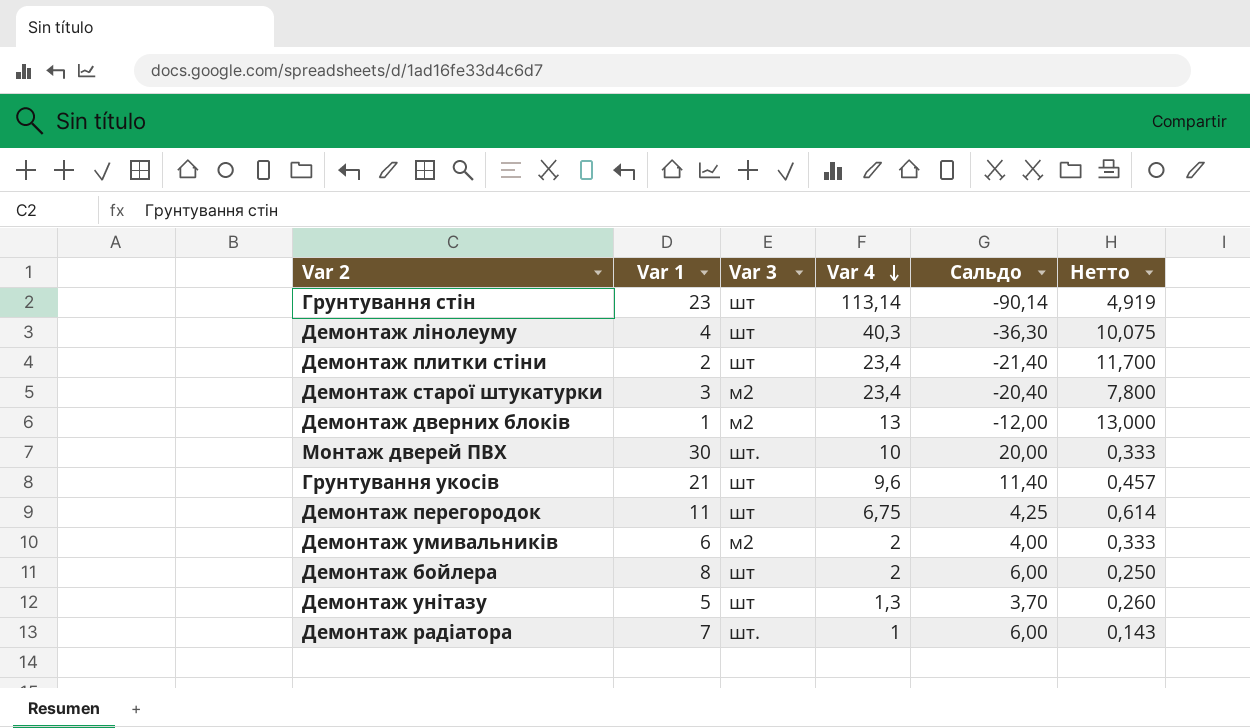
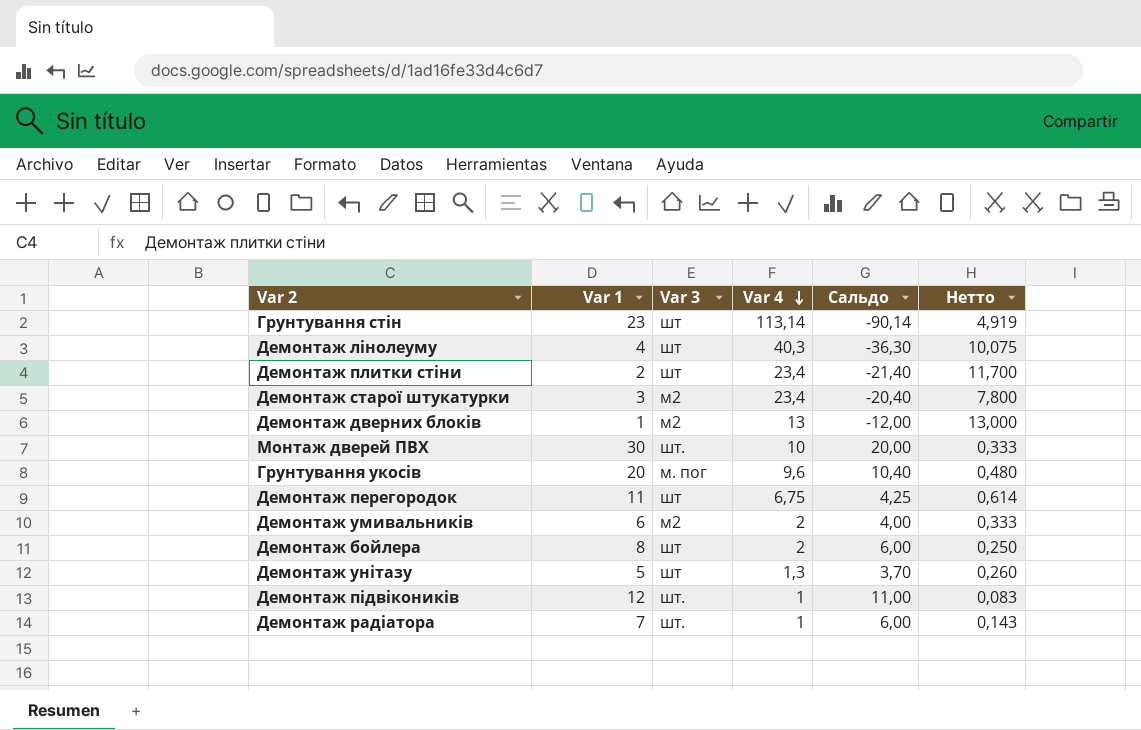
Грунтування укосів | Var 1: 21 -> 20
Грунтування укосів | Var 3: шт -> м. пог
Грунтування укосів | Сальдо: 11,40 -> 10,40
Грунтування укосів | Нетто: 0,457 -> 0,480
row Демонтаж підвікоників: none -> 12 | шт. | 1 | 11,00 | 0,083

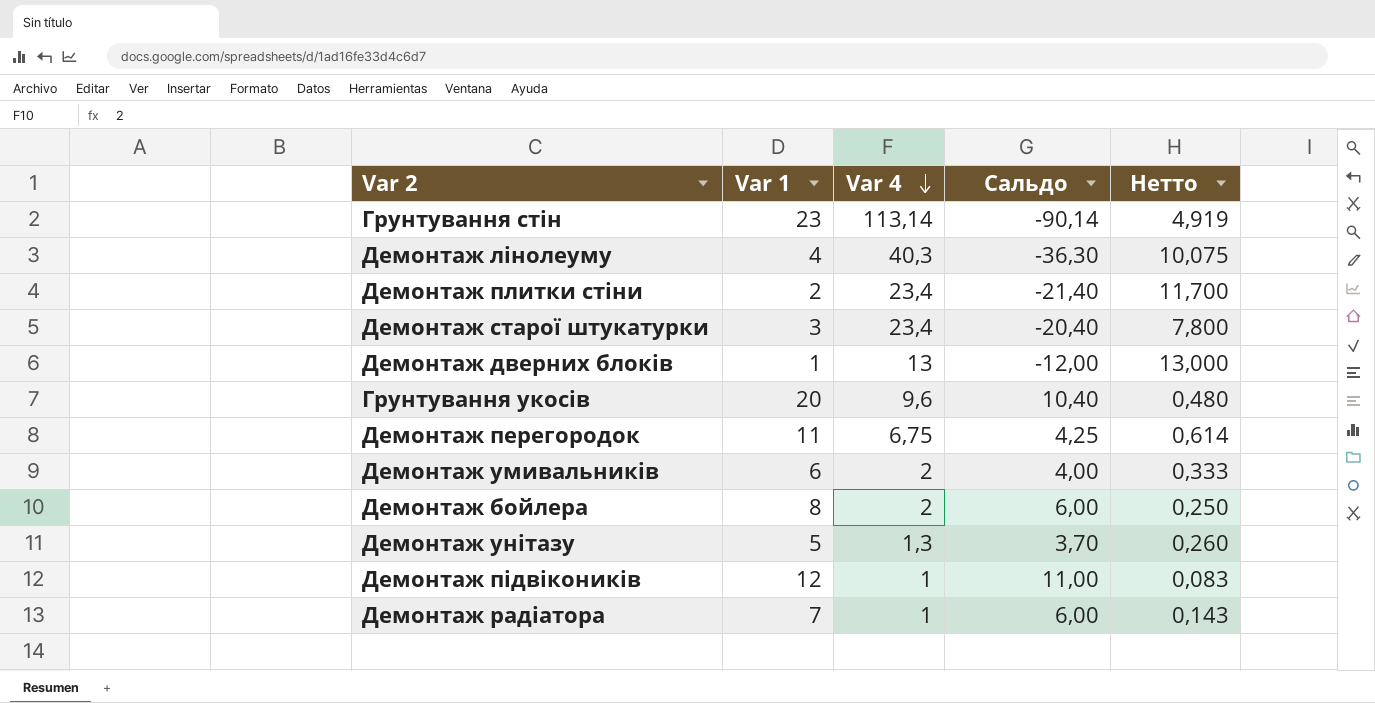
column Var 3 | position: 3 -> none
row Монтаж дверей ПВХ: 30 | шт. | 10 | 20,00 | 0,333 -> none

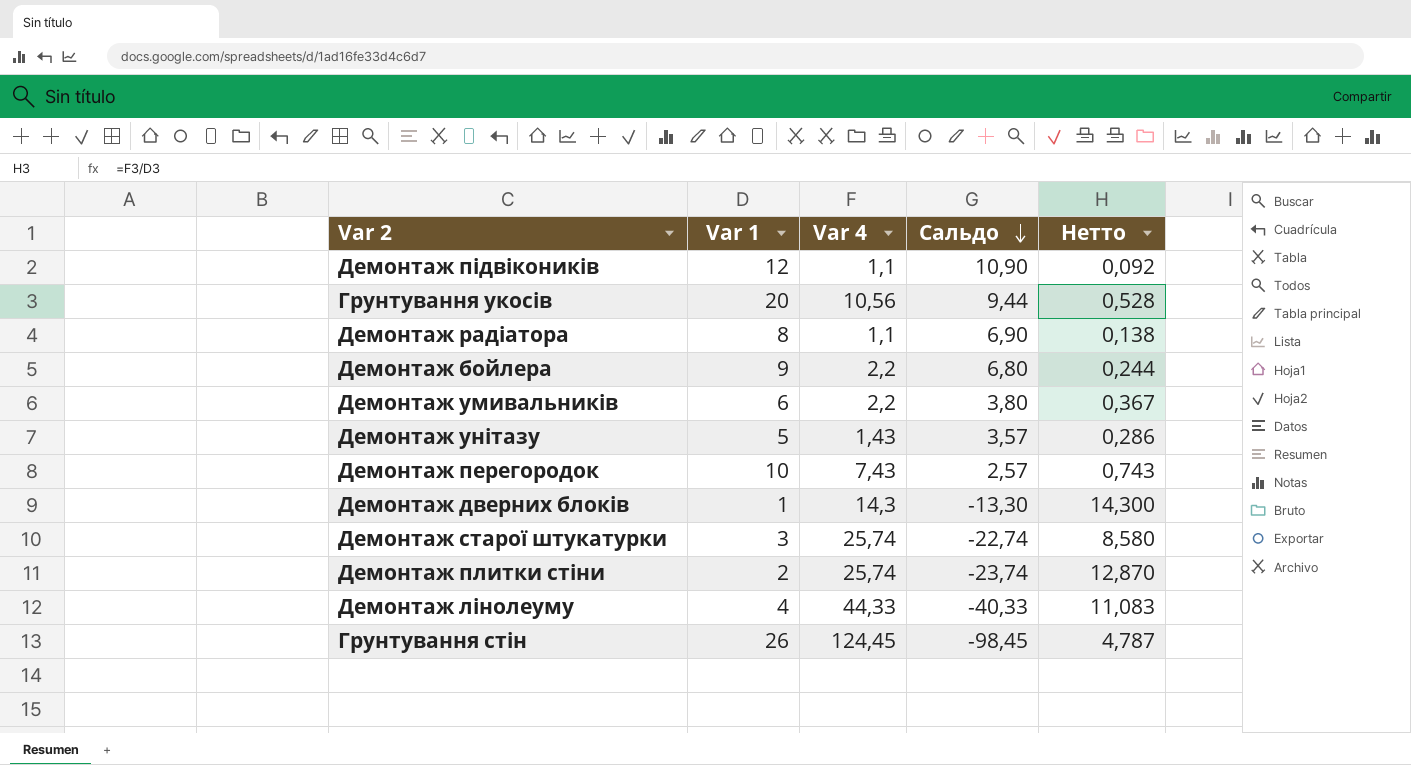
row order: Var 4 descending -> Сальдо descending
Демонтаж підвікоників | Var 4: 1 -> 1,1
Демонтаж підвікоників | Сальдо: 11,00 -> 10,90
Демонтаж підвікоників | Нетто: 0,083 -> 0,092
Грунтування укосів | Var 4: 9,6 -> 10,56
Грунтування укосів | Сальдо: 10,40 -> 9,44
Грунтування укосів | Нетто: 0,480 -> 0,528
Демонтаж радіатора | Var 1: 7 -> 8
Демонтаж радіатора | Var 4: 1 -> 1,1
Демонтаж радіатора | Сальдо: 6,00 -> 6,90
Демонтаж радіатора | Нетто: 0,143 -> 0,138
Демонтаж бойлера | Var 1: 8 -> 9
Демонтаж бойлера | Var 4: 2 -> 2,2
Демонтаж бойлера | Сальдо: 6,00 -> 6,80
Демонтаж бойлера | Нетто: 0,250 -> 0,244
Демонтаж умивальників | Var 4: 2 -> 2,2
Демонтаж умивальників | Сальдо: 4,00 -> 3,80
Демонтаж умивальників | Нетто: 0,333 -> 0,367
Демонтаж унітазу | Var 4: 1,3 -> 1,43
Демонтаж унітазу | Сальдо: 3,70 -> 3,57
Демонтаж унітазу | Нетто: 0,260 -> 0,286
Демонтаж перегородок | Var 1: 11 -> 10
Демонтаж перегородок | Var 4: 6,75 -> 7,43
Демонтаж перегородок | Сальдо: 4,25 -> 2,57
Демонтаж перегородок | Нетто: 0,614 -> 0,743
Демонтаж дверних блоків | Var 4: 13 -> 14,3
Демонтаж дверних блоків | Сальдо: -12,00 -> -13,30
Демонтаж дверних блоків | Нетто: 13,000 -> 14,300
Демонтаж старої штукатурки | Var 4: 23,4 -> 25,74
Демонтаж старої штукатурки | Сальдо: -20,40 -> -22,74
Демонтаж старої штукатурки | Нетто: 7,800 -> 8,580
Демонтаж плитки стіни | Var 4: 23,4 -> 25,74
Демонтаж плитки стіни | Сальдо: -21,40 -> -23,74
Демонтаж плитки стіни | Нетто: 11,700 -> 12,870
Демонтаж лінолеуму | Var 4: 40,3 -> 44,33
Демонтаж лінолеуму | Сальдо: -36,30 -> -40,33
Демонтаж лінолеуму | Нетто: 10,075 -> 11,083
Грунтування стін | Var 1: 23 -> 26
Грунтування стін | Var 4: 113,14 -> 124,45
Грунтування стін | Сальдо: -90,14 -> -98,45
Грунтування стін | Нетто: 4,919 -> 4,787

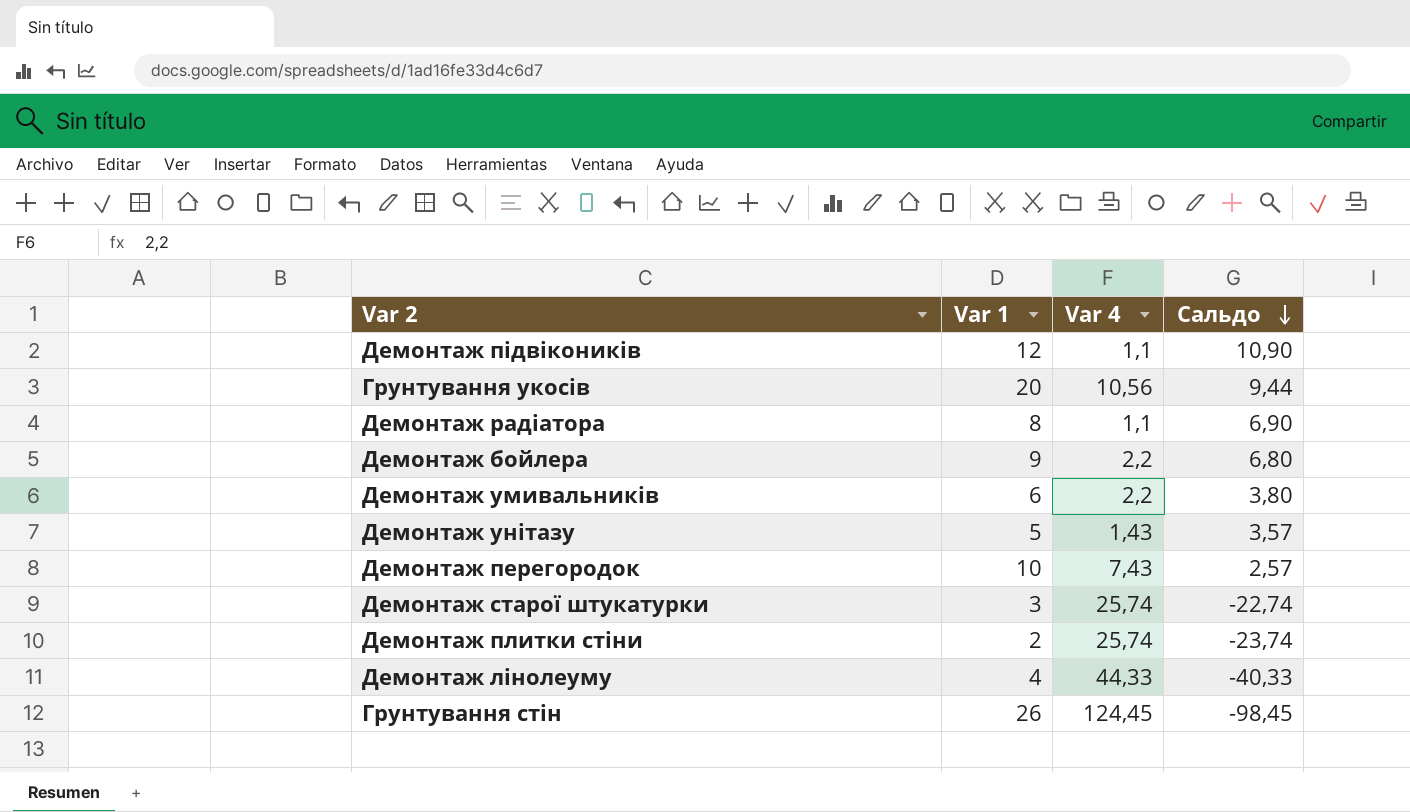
column Нетто | formula: [Var 4] / [Var 1] -> none
row Демонтаж дверних блоків: 1 | 14,3 | -13,30 | 14,300 -> none

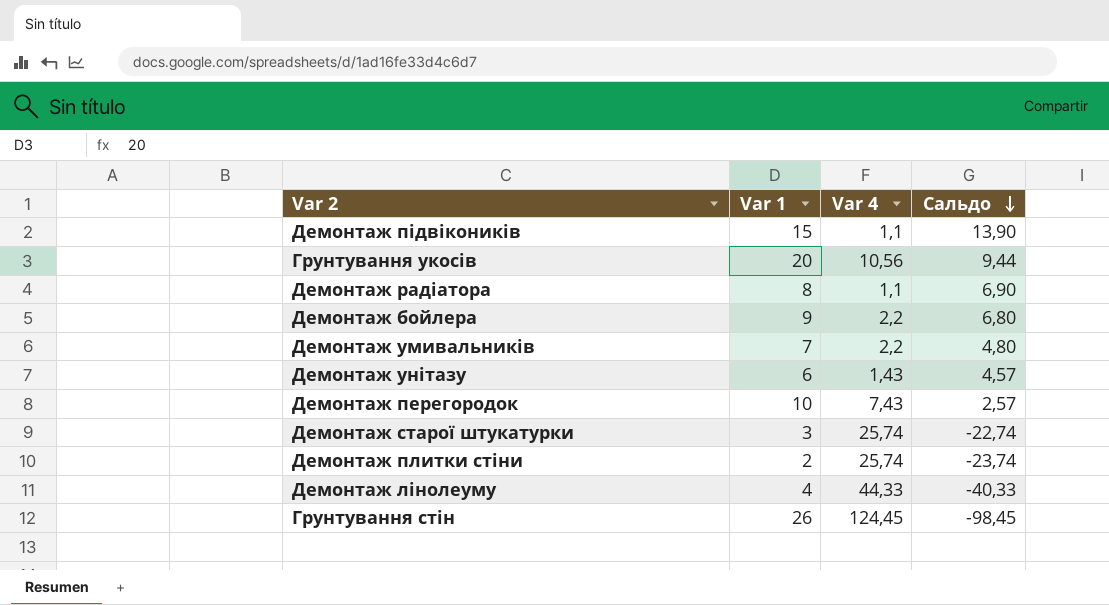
Демонтаж підвікоників | Var 1: 12 -> 15
Демонтаж підвікоників | Сальдо: 10,90 -> 13,90
Демонтаж умивальників | Var 1: 6 -> 7
Демонтаж умивальників | Сальдо: 3,80 -> 4,80
Демонтаж унітазу | Var 1: 5 -> 6
Демонтаж унітазу | Сальдо: 3,57 -> 4,57

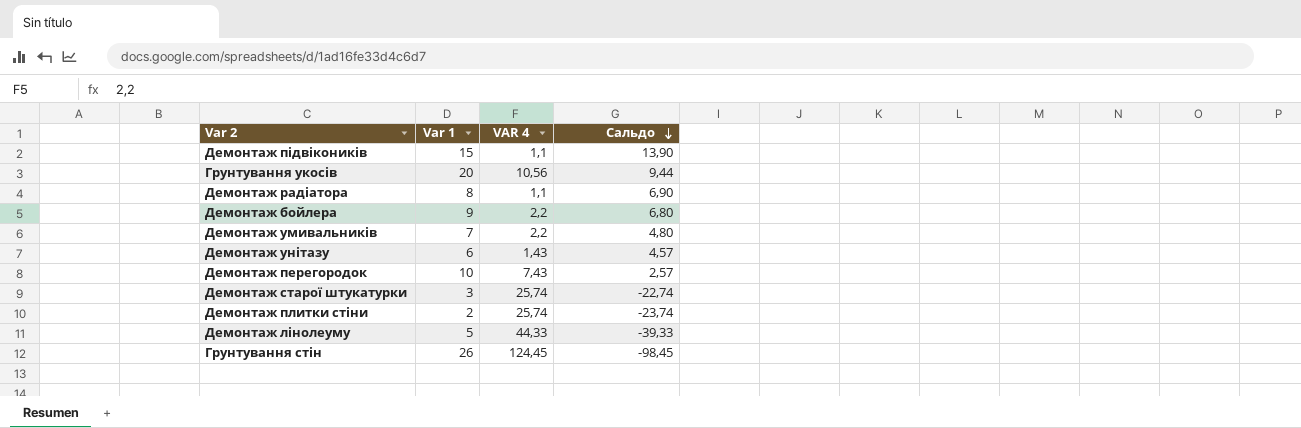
column name: Var 4 -> VAR 4
Демонтаж лінолеуму | Var 1: 4 -> 5
Демонтаж лінолеуму | Сальдо: -40,33 -> -39,33

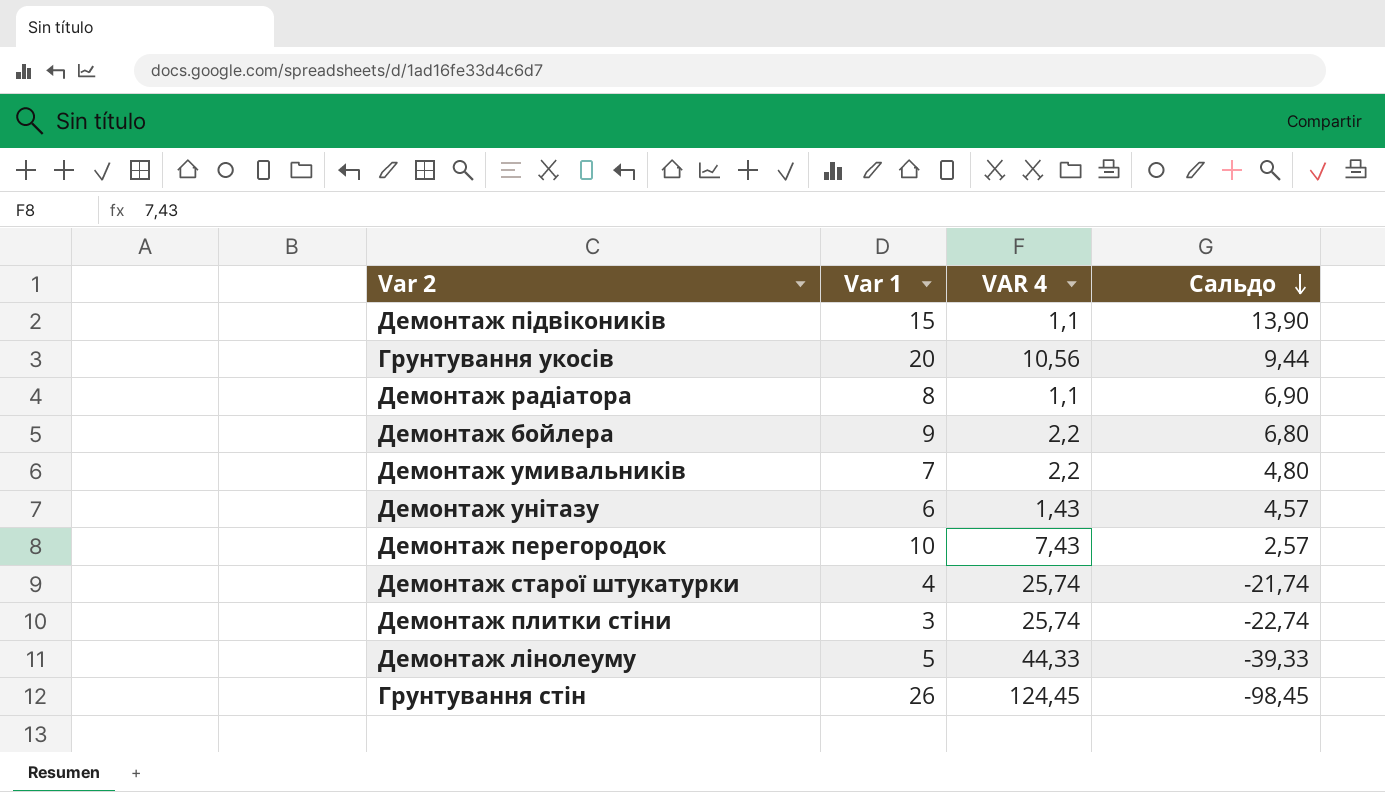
Демонтаж старої штукатурки | Var 1: 3 -> 4
Демонтаж старої штукатурки | Сальдо: -22,74 -> -21,74
Демонтаж плитки стіни | Var 1: 2 -> 3
Демонтаж плитки стіни | Сальдо: -23,74 -> -22,74

